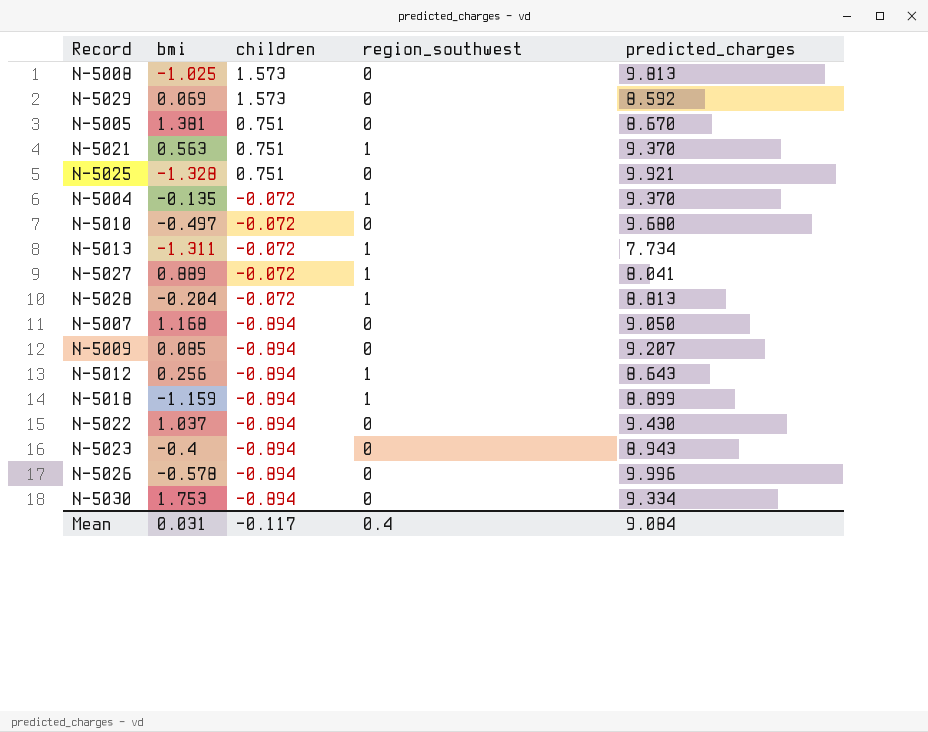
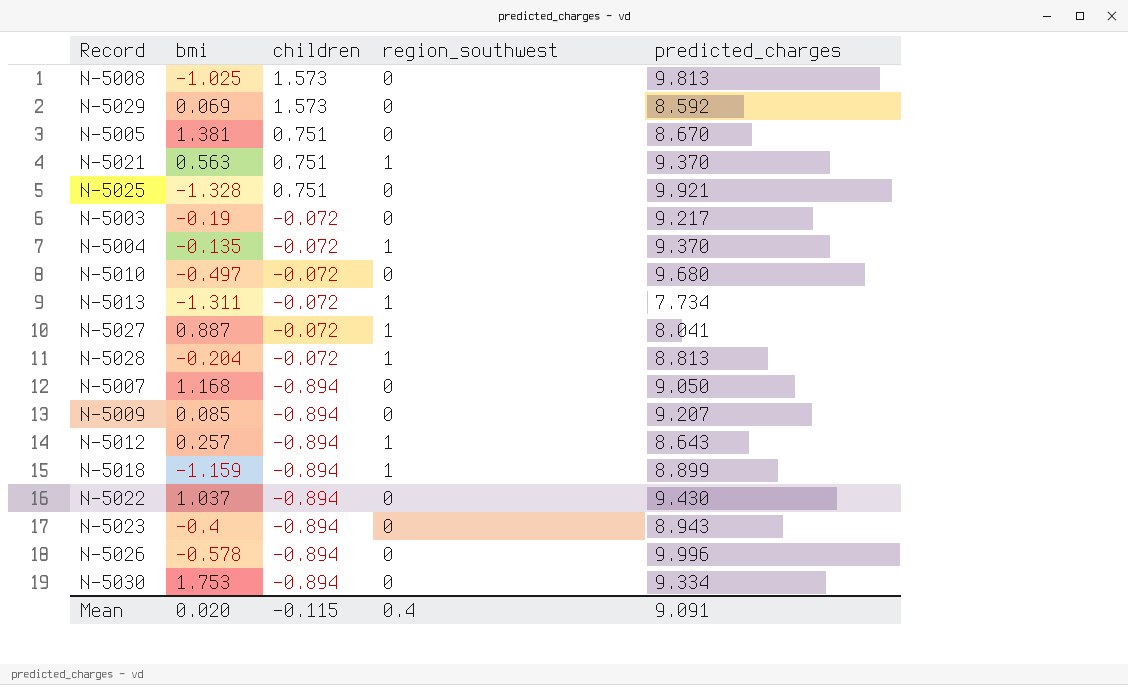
row N-5003: none -> -0.19 | -0.072 | 0 | 9.217
N-5027 | bmi: 0.889 -> 0.887
N-5012 | bmi: 0.256 -> 0.257
Mean | bmi: 0.031 -> 0.020
Mean | children: -0.117 -> -0.115
Mean | predicted_charges: 9.084 -> 9.091

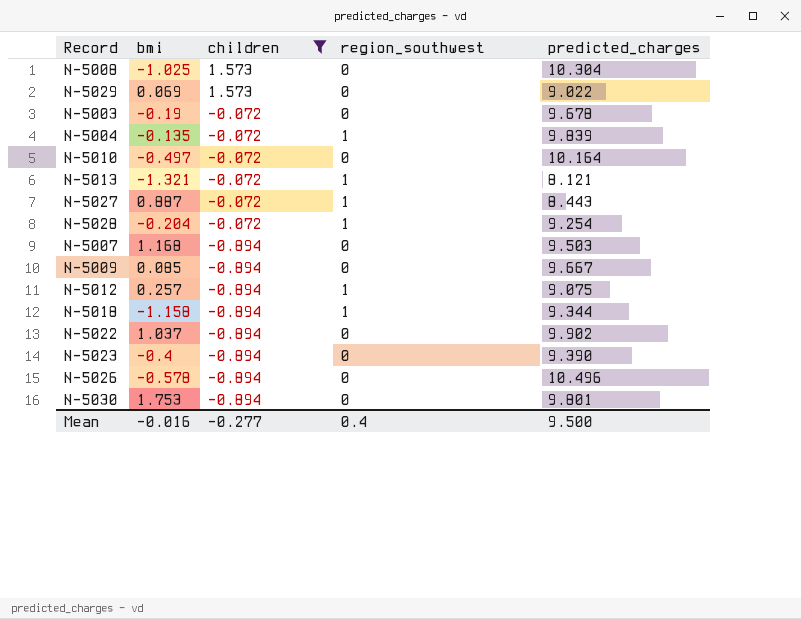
filter: none -> children != 0.751
N-5008 | predicted_charges: 9.813 -> 10.304
N-5029 | predicted_charges: 8.592 -> 9.022
N-5003 | predicted_charges: 9.217 -> 9.678
N-5004 | predicted_charges: 9.370 -> 9.839
N-5010 | predicted_charges: 9.680 -> 10.164
N-5013 | bmi: -1.311 -> -1.321
N-5013 | predicted_charges: 7.734 -> 8.121
N-5027 | predicted_charges: 8.041 -> 8.443
N-5028 | predicted_charges: 8.813 -> 9.254
N-5007 | predicted_charges: 9.050 -> 9.503
N-5009 | predicted_charges: 9.207 -> 9.667
N-5012 | predicted_charges: 8.643 -> 9.075
N-5018 | bmi: -1.159 -> -1.158
N-5018 | predicted_charges: 8.899 -> 9.344
N-5022 | predicted_charges: 9.430 -> 9.902
N-5023 | predicted_charges: 8.943 -> 9.390
N-5026 | predicted_charges: 9.996 -> 10.496
N-5030 | predicted_charges: 9.334 -> 9.801
Mean | bmi: 0.020 -> -0.016
Mean | children: -0.115 -> -0.277
Mean | predicted_charges: 9.091 -> 9.500

